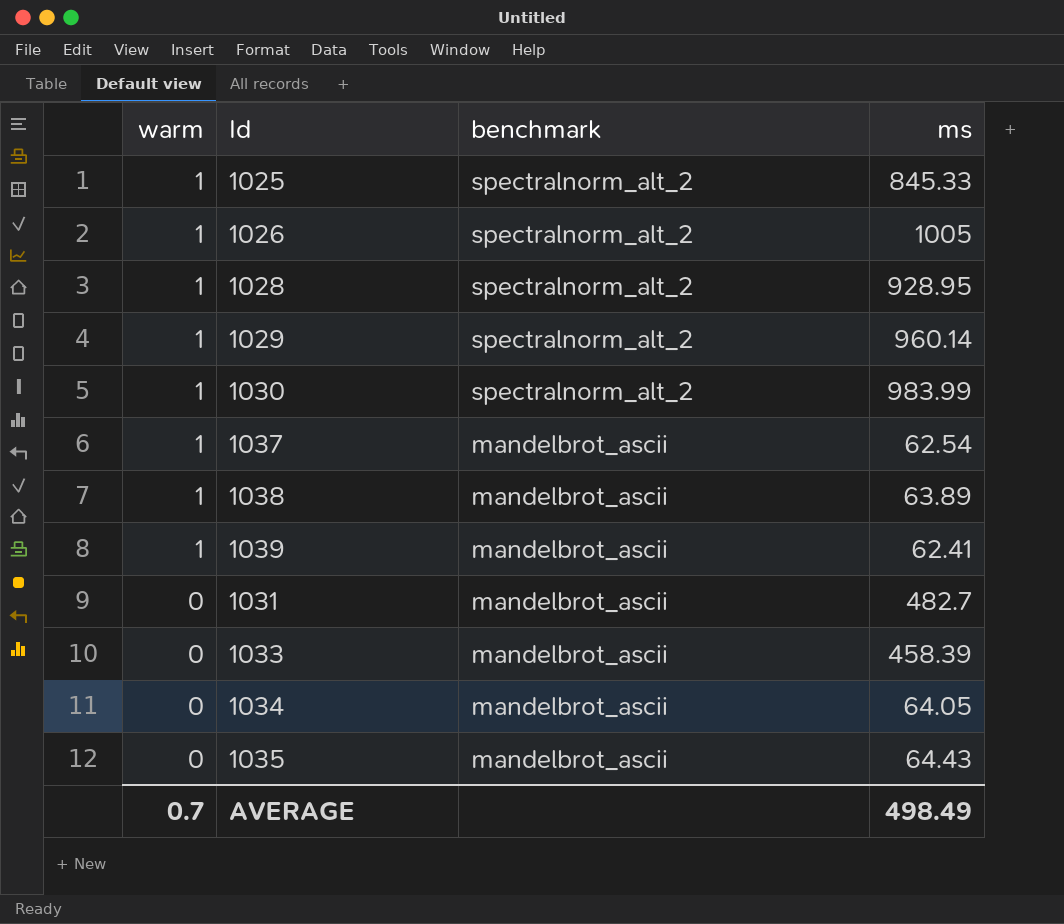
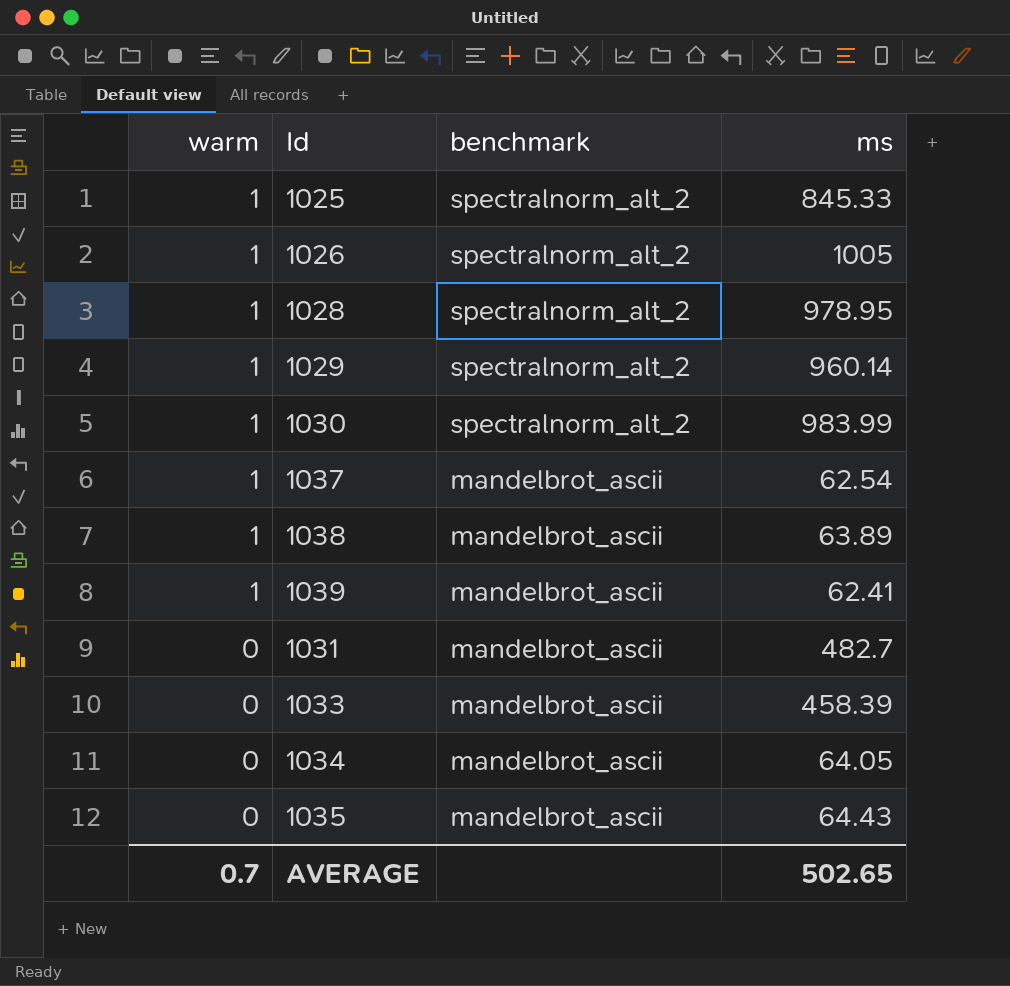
1028 | ms: 928.95 -> 978.95
AVERAGE | ms: 498.49 -> 502.65

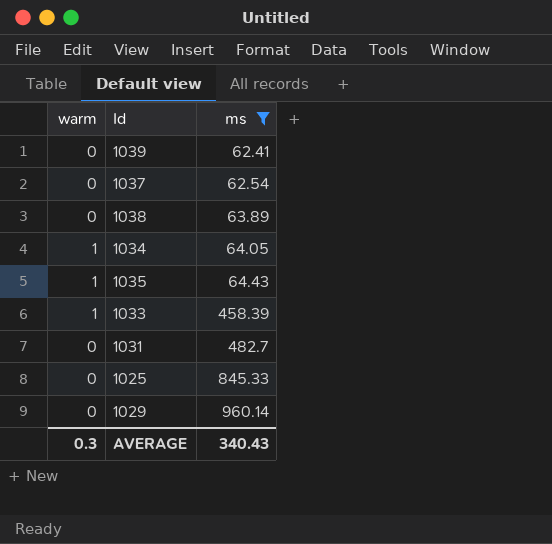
filter: none -> ms <= 960.14
row order: warm descending -> ms ascending
column benchmark | position: 3 -> none
1039 | warm: 1 -> 0
1037 | warm: 1 -> 0
1038 | warm: 1 -> 0
1034 | warm: 0 -> 1
1035 | warm: 0 -> 1
1033 | warm: 0 -> 1
1025 | warm: 1 -> 0
1029 | warm: 1 -> 0
AVERAGE | warm: 0.7 -> 0.3
AVERAGE | ms: 502.65 -> 340.43

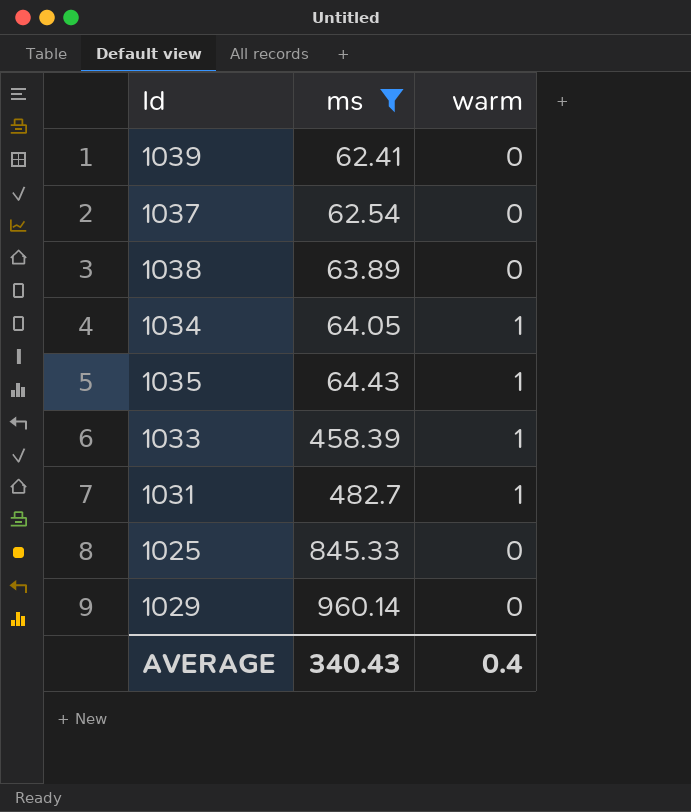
column warm | position: 1 -> 3
1031 | warm: 0 -> 1
AVERAGE | warm: 0.3 -> 0.4

